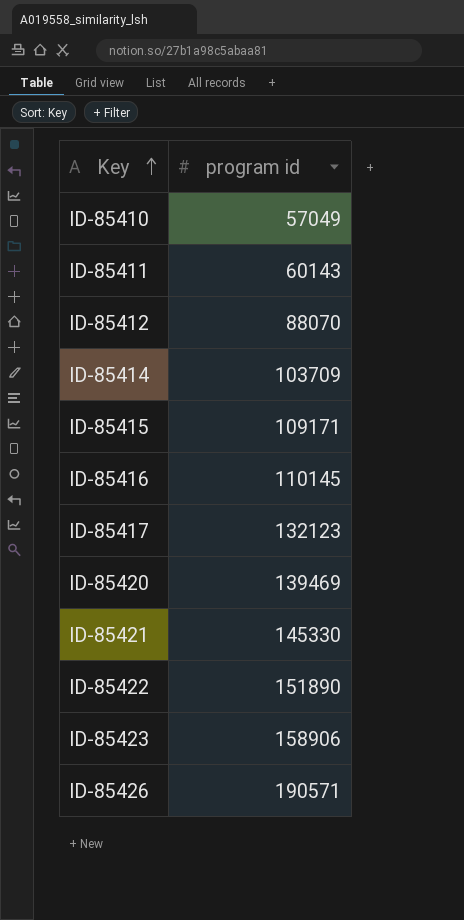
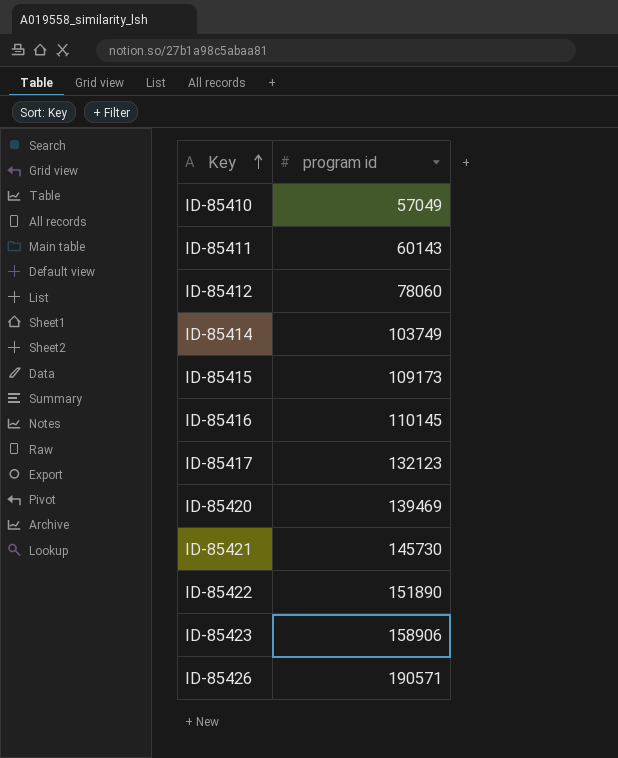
ID-85412 | program id: 88070 -> 78060
ID-85414 | program id: 103709 -> 103749
ID-85415 | program id: 109171 -> 109173
ID-85421 | program id: 145330 -> 145730

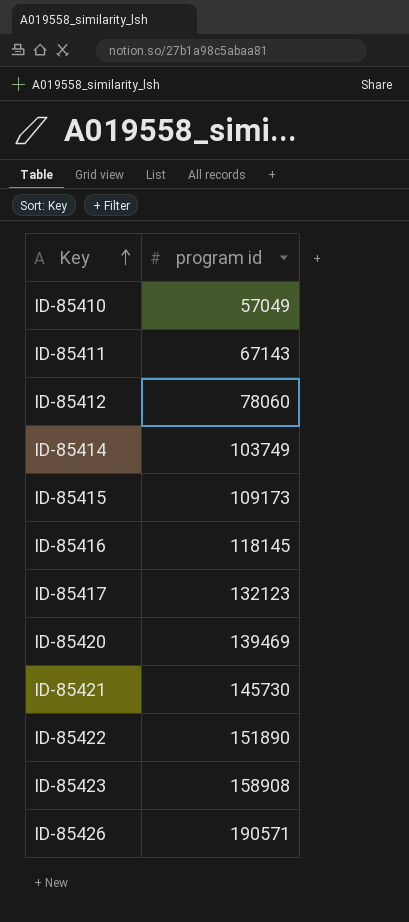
ID-85411 | program id: 60143 -> 67143
ID-85416 | program id: 110145 -> 118145
ID-85423 | program id: 158906 -> 158908

